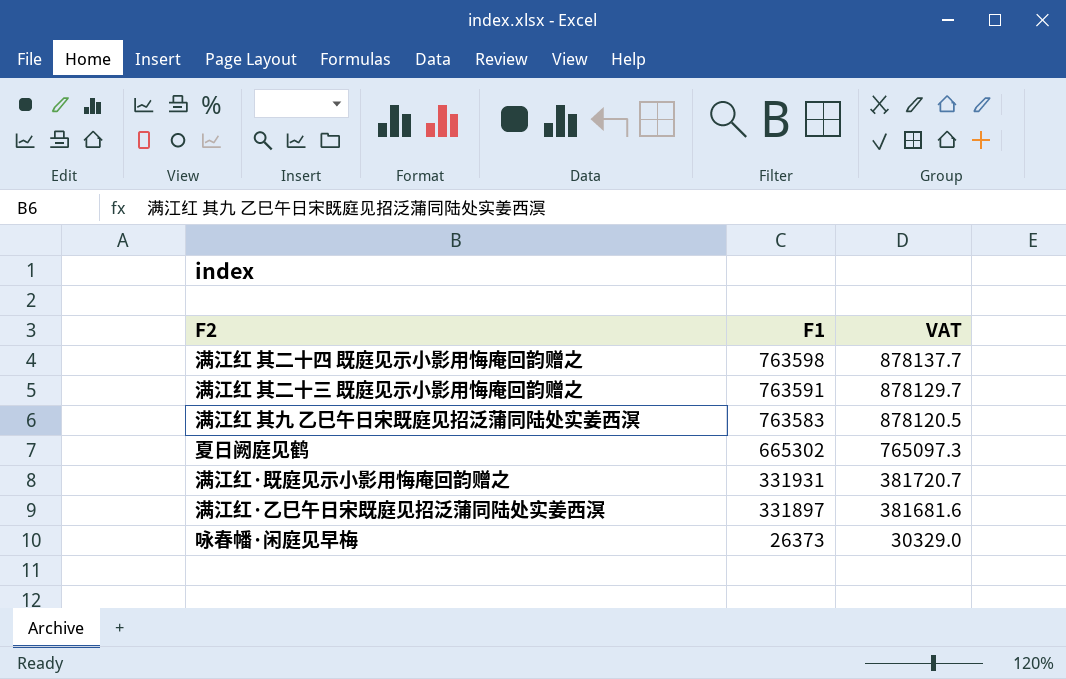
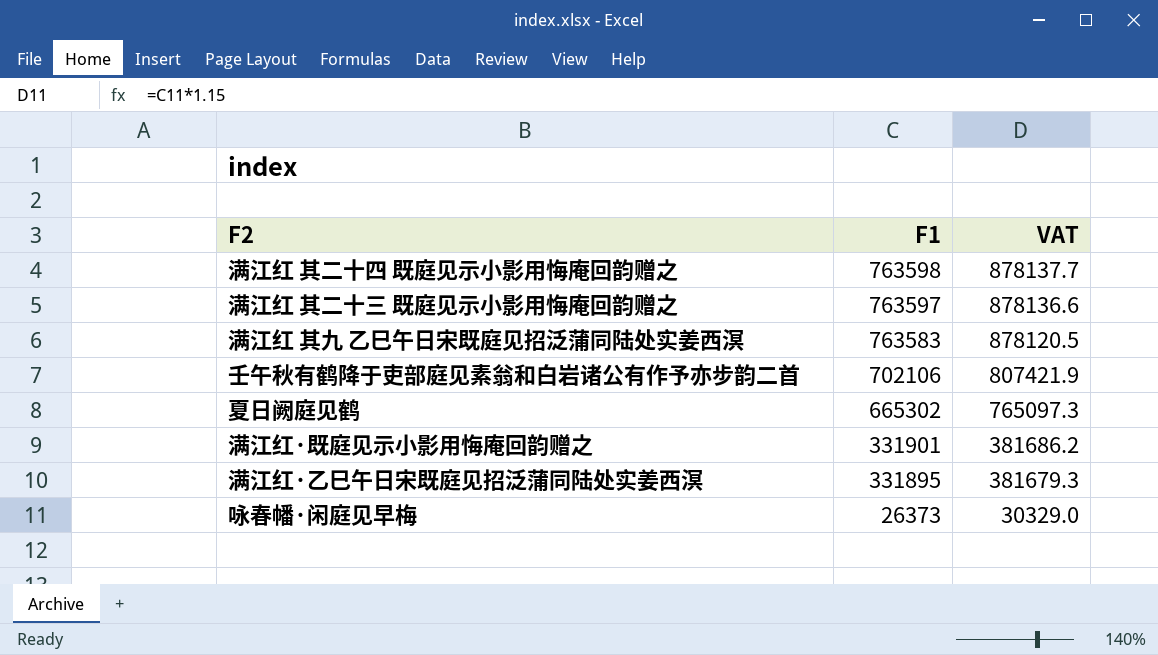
满江红 其二十三 既庭见示小影用悔庵回韵赠之 | F1: 763591 -> 763597
满江红 其二十三 既庭见示小影用悔庵回韵赠之 | VAT: 878129.7 -> 878136.6
row 壬午秋有鹤降于吏部庭见素翁和白岩诸公有作予亦步韵二首: none -> 702106 | 807421.9
满江红·既庭见示小影用悔庵回韵赠之 | F1: 331931 -> 331901
满江红·既庭见示小影用悔庵回韵赠之 | VAT: 381720.7 -> 381686.2
满江红·乙巳午日宋既庭见招泛蒲同陆处实姜西溟 | F1: 331897 -> 331895
满江红·乙巳午日宋既庭见招泛蒲同陆处实姜西溟 | VAT: 381681.6 -> 381679.3

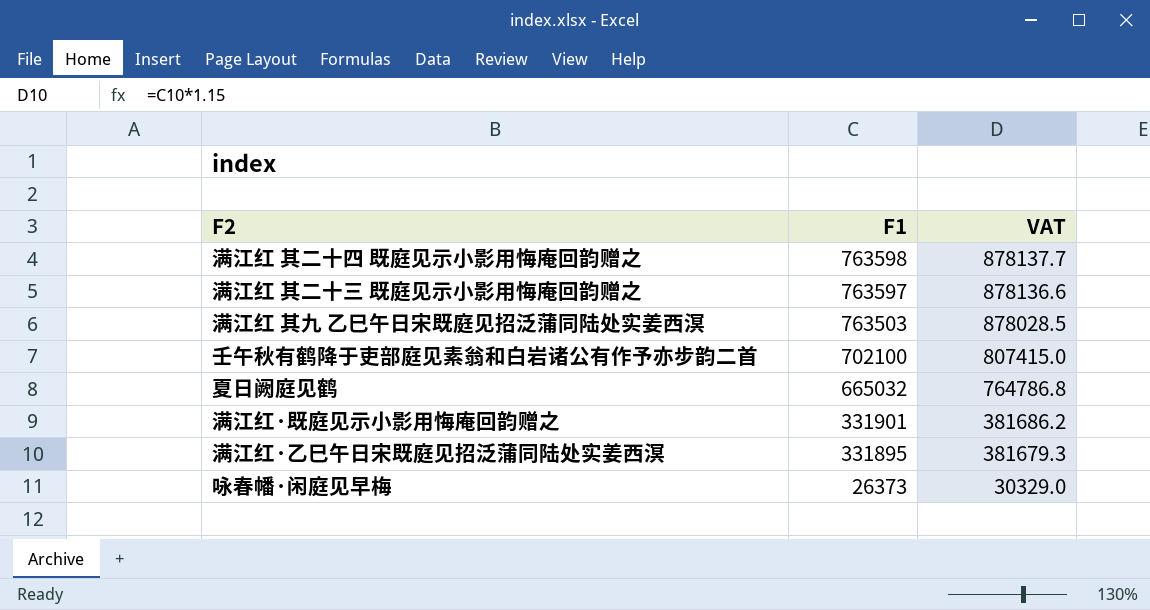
满江红 其九 乙巳午日宋既庭见招泛蒲同陆处实姜西溟 | F1: 763583 -> 763503
满江红 其九 乙巳午日宋既庭见招泛蒲同陆处实姜西溟 | VAT: 878120.5 -> 878028.5
壬午秋有鹤降于吏部庭见素翁和白岩诸公有作予亦步韵二首 | F1: 702106 -> 702100
壬午秋有鹤降于吏部庭见素翁和白岩诸公有作予亦步韵二首 | VAT: 807421.9 -> 807415.0
夏日阙庭见鹤 | F1: 665302 -> 665032
夏日阙庭见鹤 | VAT: 765097.3 -> 764786.8

